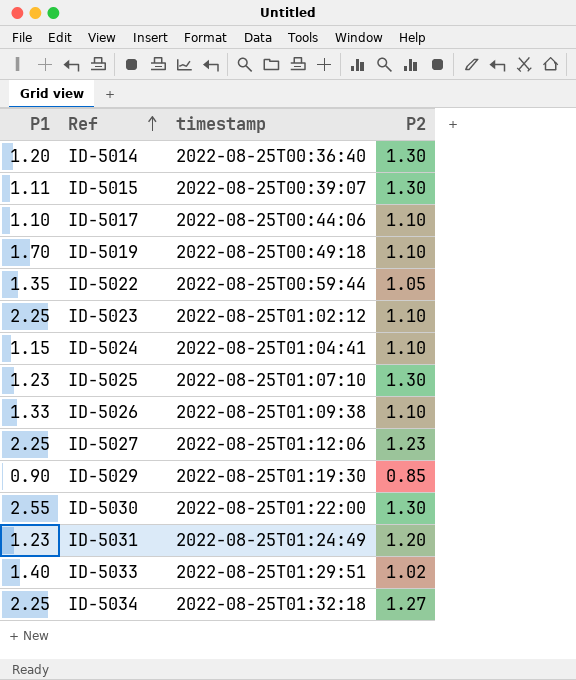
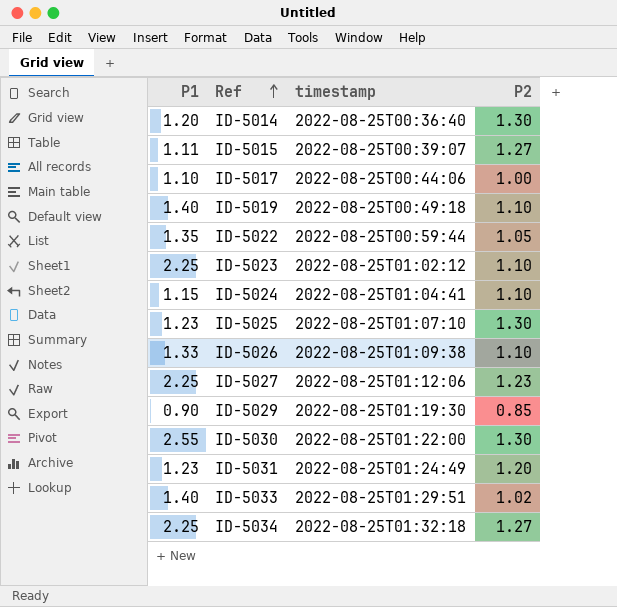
ID-5015 | P2: 1.30 -> 1.27
ID-5017 | P2: 1.10 -> 1.00
ID-5019 | P1: 1.70 -> 1.40

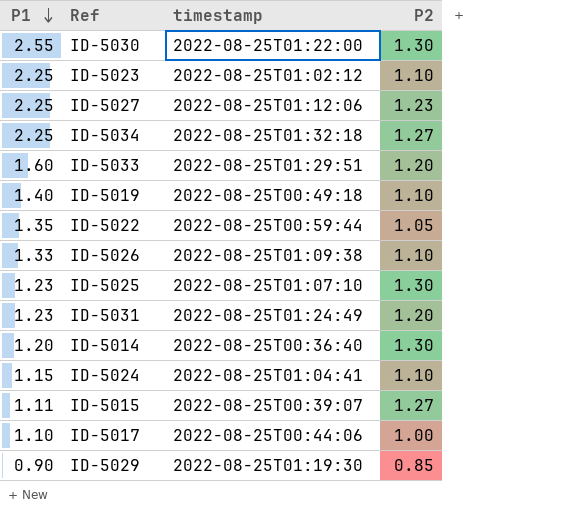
row order: Ref ascending -> P1 descending
ID-5033 | P1: 1.40 -> 1.60
ID-5033 | P2: 1.02 -> 1.20

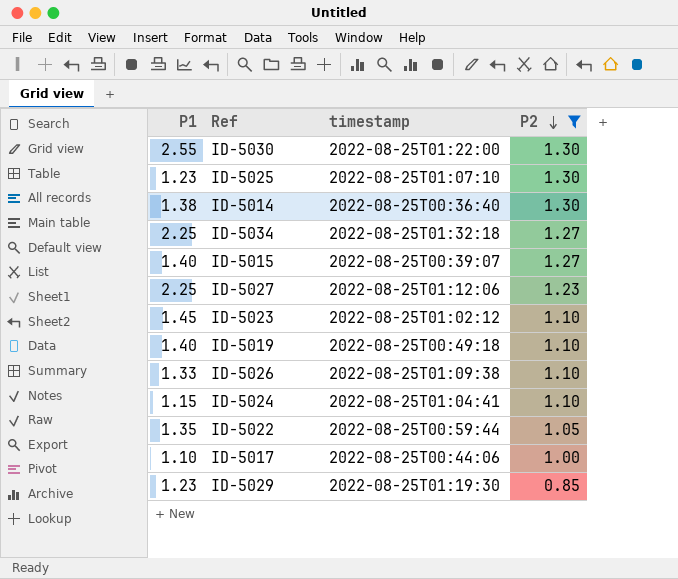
filter: none -> P2 != 1.20
row order: P1 descending -> P2 descending
ID-5014 | P1: 1.20 -> 1.38
ID-5015 | P1: 1.11 -> 1.40
ID-5023 | P1: 2.25 -> 1.45
ID-5029 | P1: 0.90 -> 1.23

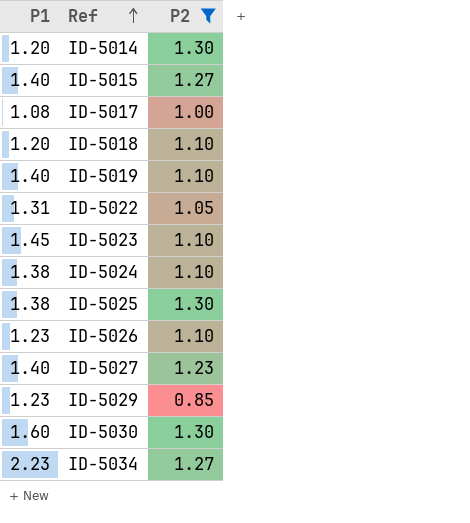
row order: P2 descending -> Ref ascending
column timestamp | position: 3 -> none
ID-5014 | P1: 1.38 -> 1.20
ID-5017 | P1: 1.10 -> 1.08
row ID-5018: none -> 1.20 | 1.10
ID-5022 | P1: 1.35 -> 1.31
ID-5024 | P1: 1.15 -> 1.38
ID-5025 | P1: 1.23 -> 1.38
ID-5026 | P1: 1.33 -> 1.23
ID-5027 | P1: 2.25 -> 1.40
ID-5030 | P1: 2.55 -> 1.60
ID-5034 | P1: 2.25 -> 2.23

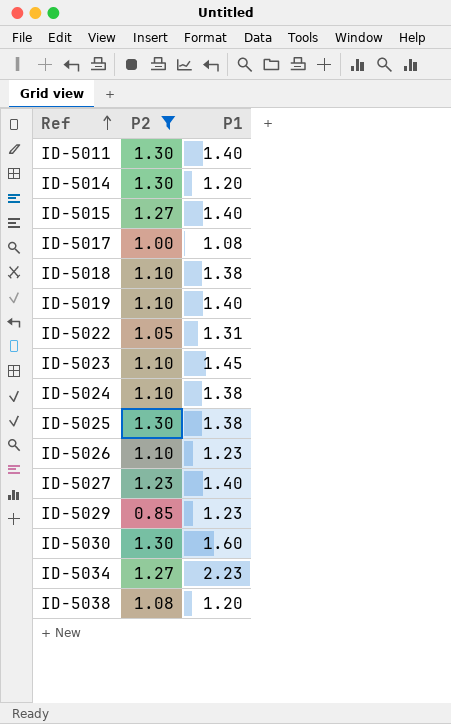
column P1 | position: 1 -> 3
row ID-5011: none -> 1.30 | 1.40
ID-5018 | P1: 1.20 -> 1.38
row ID-5038: none -> 1.08 | 1.20

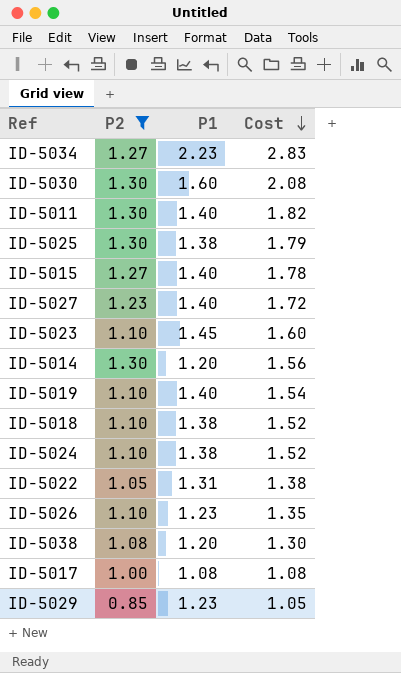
row order: Ref ascending -> Cost descending
column Cost | formula: none -> [P2] * [P1]

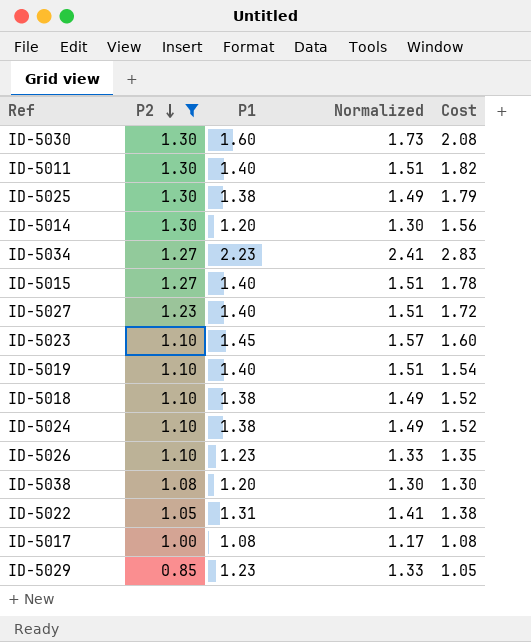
row order: Cost descending -> P2 descending
column Normalized | formula: none -> [P1] * 1.08

